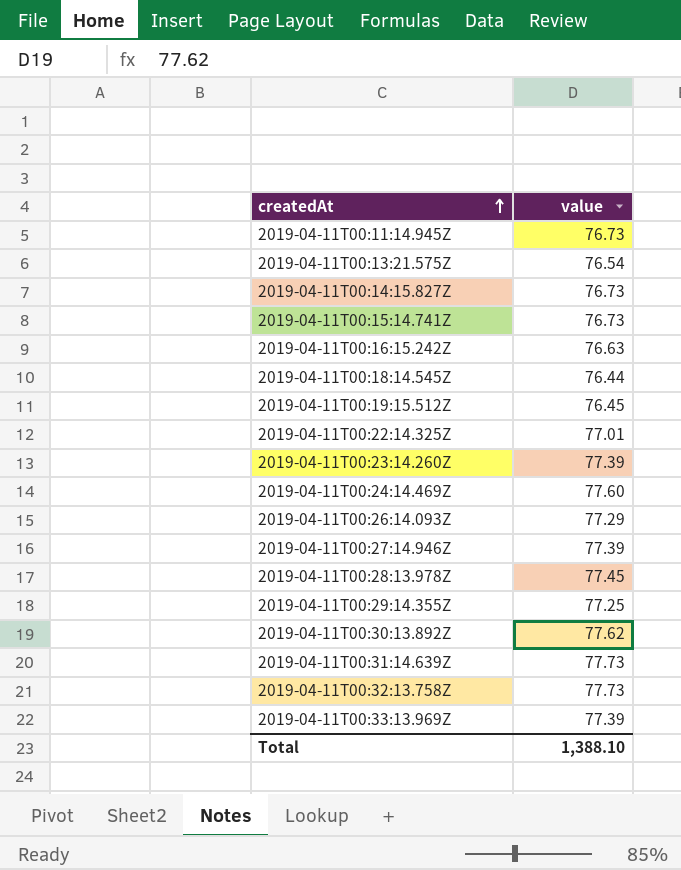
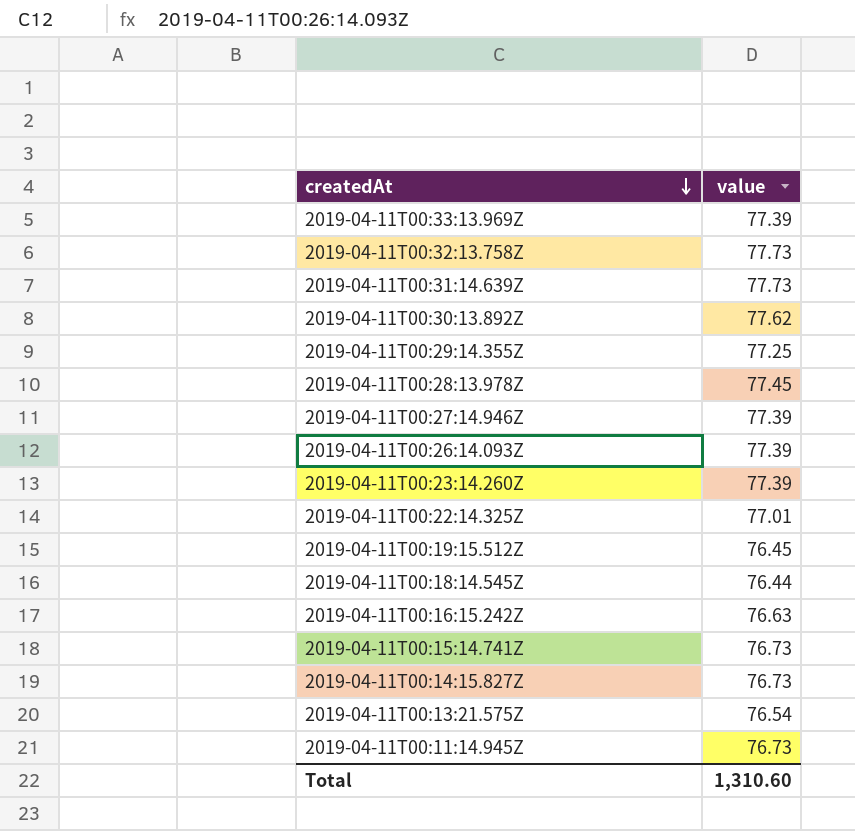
row order: createdAt ascending -> createdAt descending
row 2019-04-11T00:24:14.469Z: 77.60 -> none
2019-04-11T00:26:14.093Z | value: 77.29 -> 77.39
Total | value: 1,388.10 -> 1,310.60

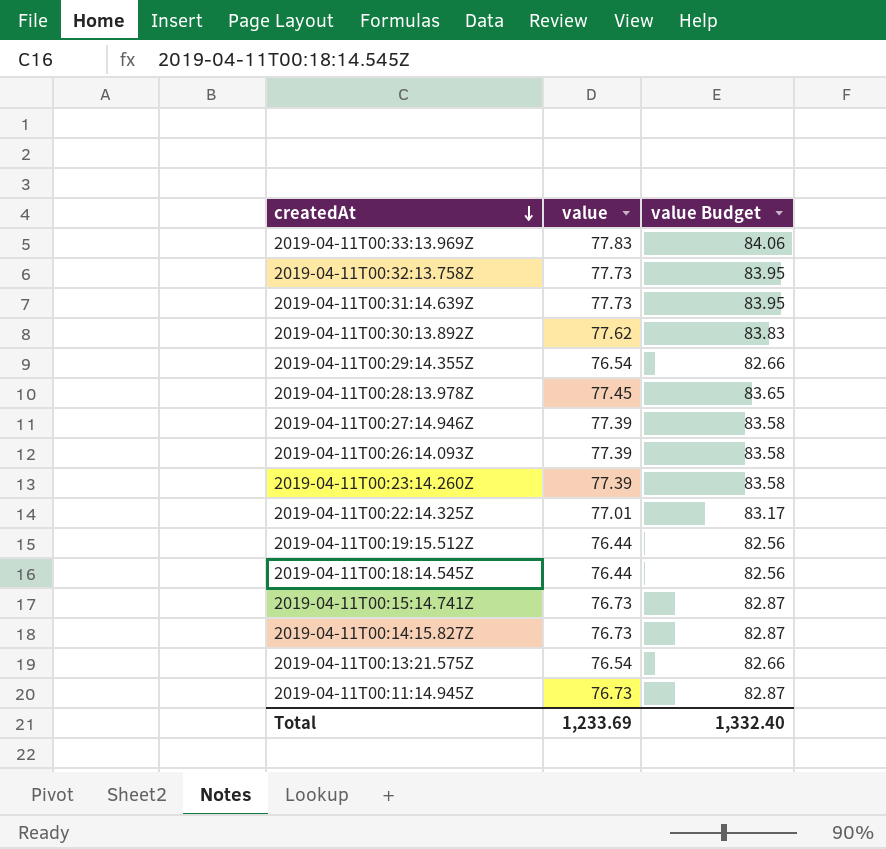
column value Budget | formula: none -> [value] * 1.08
row 2019-04-11T00:16:15.242Z: 76.63 -> none
2019-04-11T00:33:13.969Z | value: 77.39 -> 77.83
2019-04-11T00:29:14.355Z | value: 77.25 -> 76.54
2019-04-11T00:19:15.512Z | value: 76.45 -> 76.44
Total | value: 1,310.60 -> 1,233.69

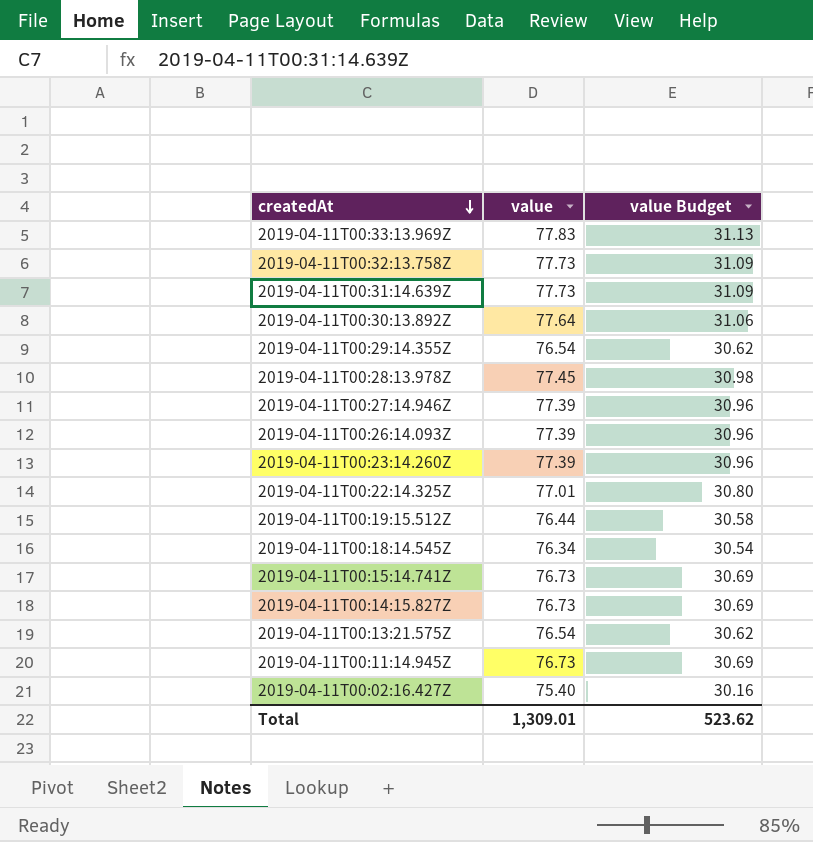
column value Budget | formula: [value] * 1.08 -> [value] * 0.4
2019-04-11T00:30:13.892Z | value: 77.62 -> 77.64
2019-04-11T00:18:14.545Z | value: 76.44 -> 76.34
row 2019-04-11T00:02:16.427Z: none -> 75.40 | 30.16
Total | value: 1,233.69 -> 1,309.01
Total | value Budget: 1,332.40 -> 523.62

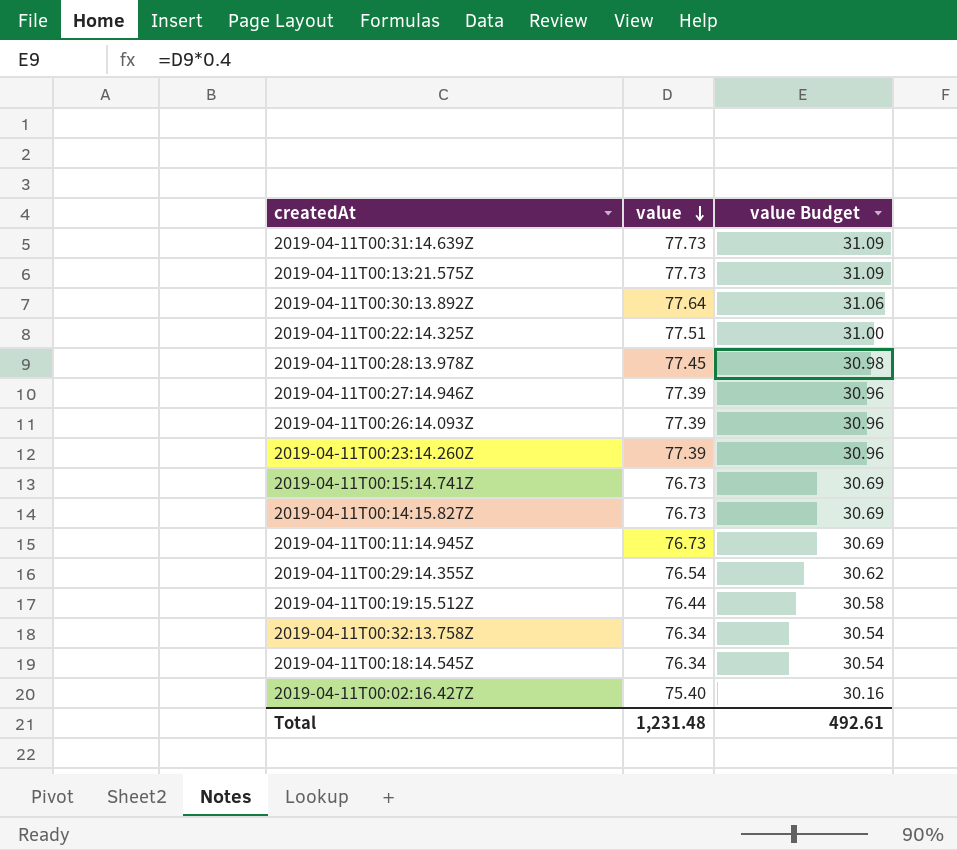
row order: createdAt descending -> value descending
row 2019-04-11T00:33:13.969Z: 77.83 | 31.13 -> none
2019-04-11T00:13:21.575Z | value: 76.54 -> 77.73
2019-04-11T00:13:21.575Z | value Budget: 30.62 -> 31.09
2019-04-11T00:22:14.325Z | value: 77.01 -> 77.51
2019-04-11T00:22:14.325Z | value Budget: 30.80 -> 31.00
2019-04-11T00:32:13.758Z | value: 77.73 -> 76.34
2019-04-11T00:32:13.758Z | value Budget: 31.09 -> 30.54
Total | value: 1,309.01 -> 1,231.48
Total | value Budget: 523.62 -> 492.61

